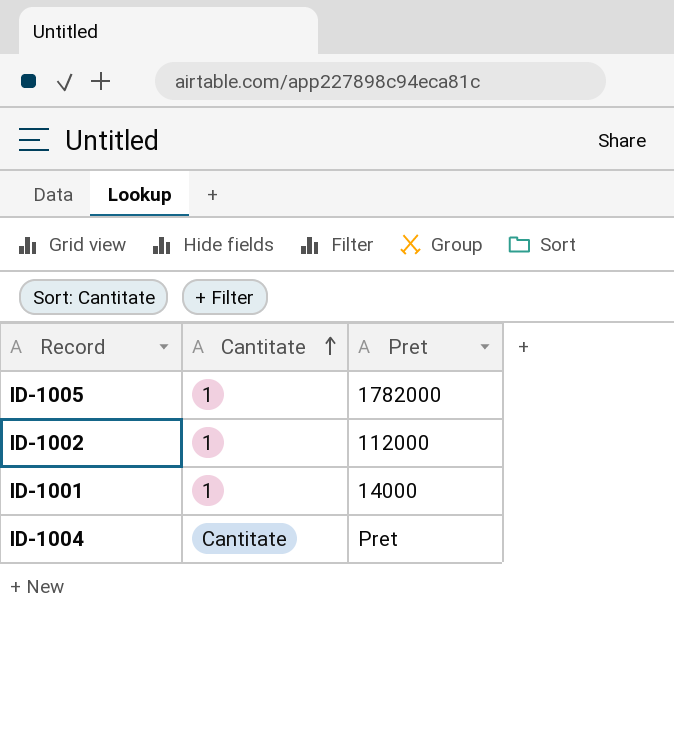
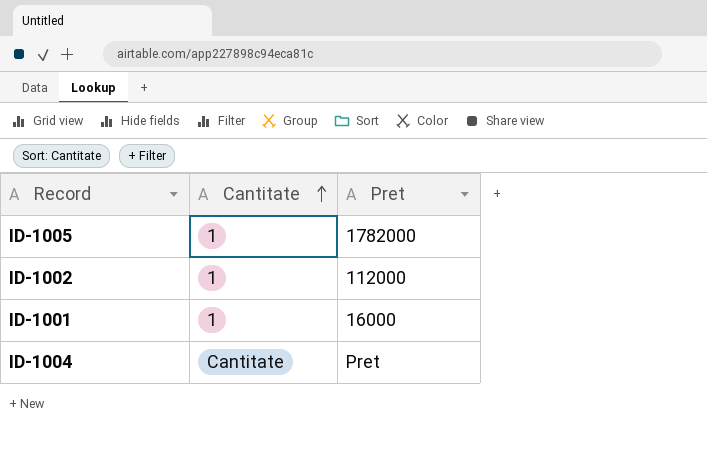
ID-1001 | Pret: 14000 -> 16000

